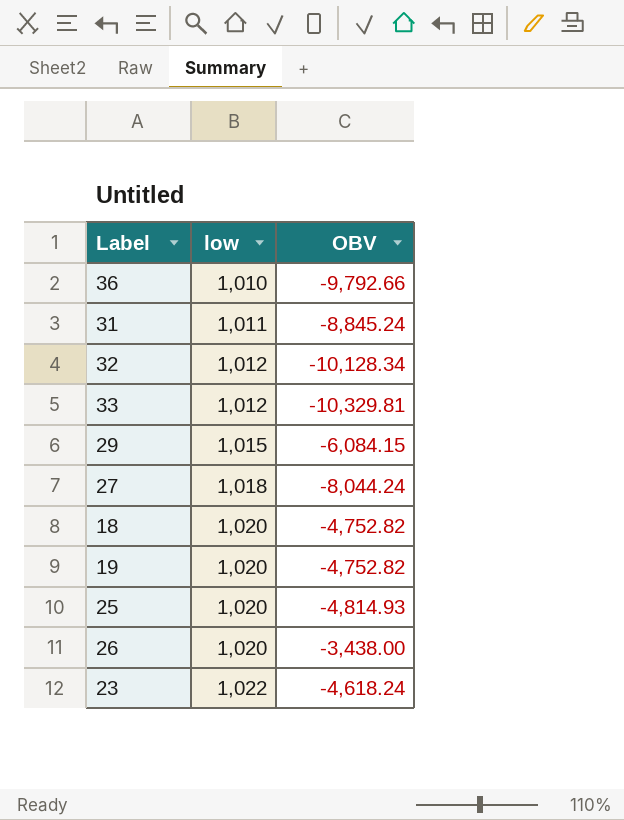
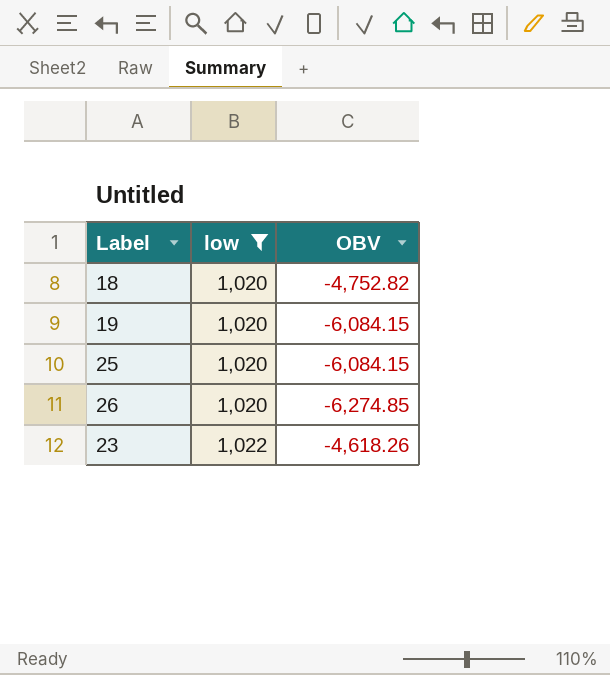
filter: none -> low >= 1,020
19 | OBV: -4,752.82 -> -6,084.15
25 | OBV: -4,814.93 -> -6,084.15
26 | OBV: -3,438.00 -> -6,274.85
23 | OBV: -4,618.24 -> -4,618.26

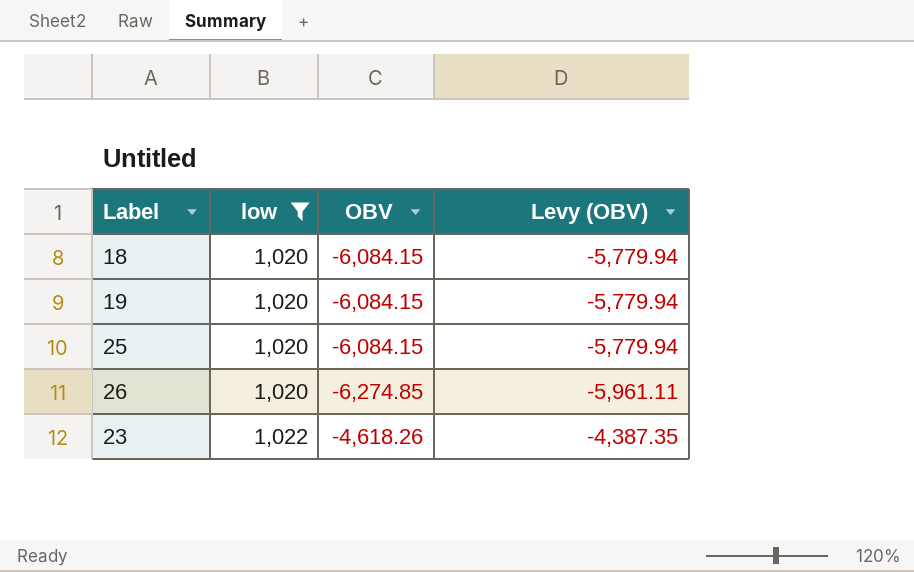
column Levy (OBV) | formula: none -> [OBV] * 0.95
18 | OBV: -4,752.82 -> -6,084.15

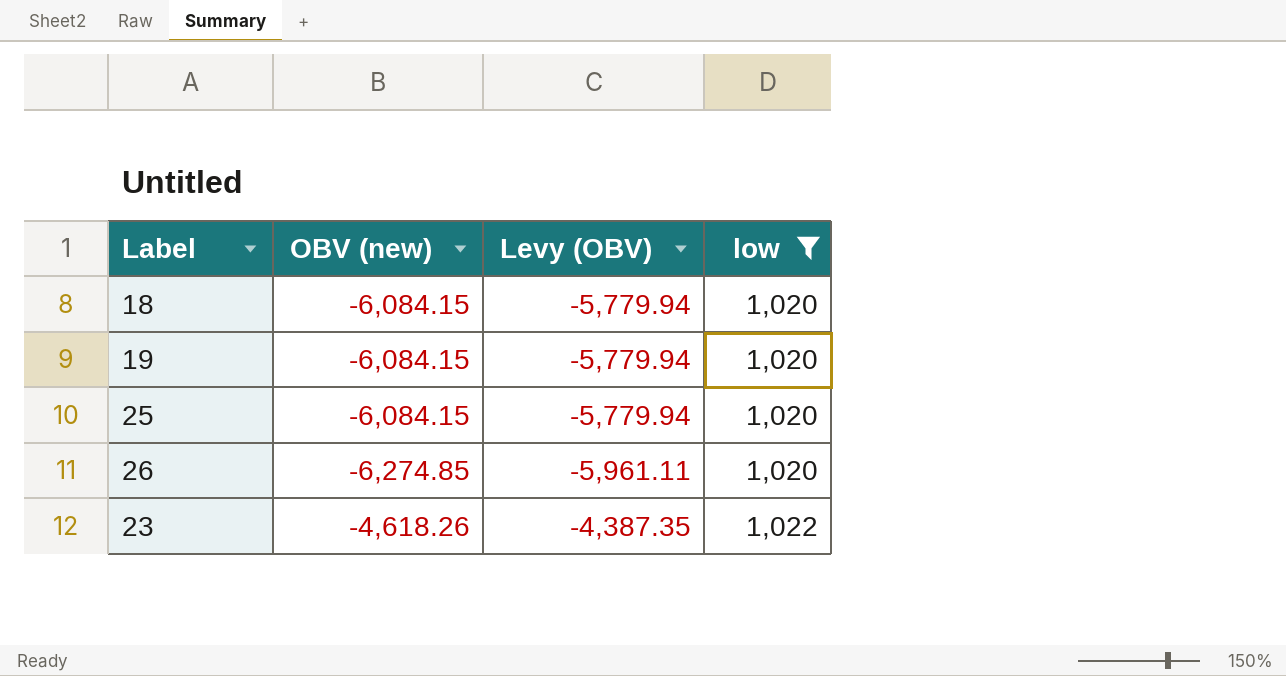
column name: OBV -> OBV (new)
column low | position: 2 -> 4

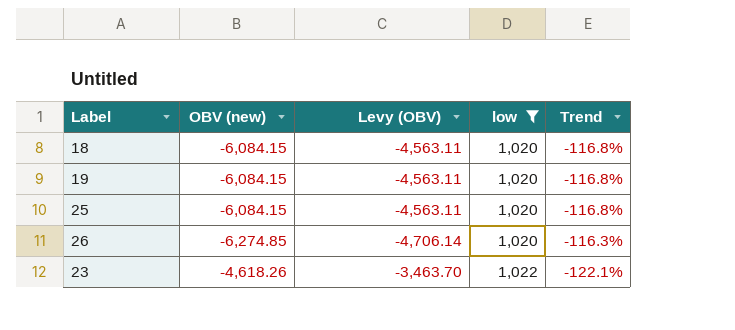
column Levy (OBV) | formula: [OBV (new)] * 0.95 -> [OBV (new)] * 0.75
column Trend | formula: none -> ([low] - [OBV (new)]) / [OBV (new)]

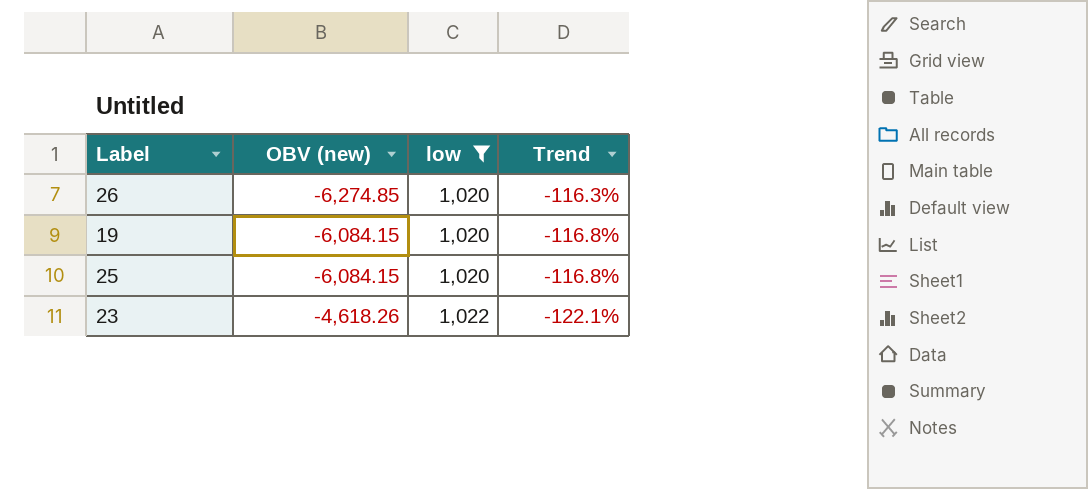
row order: low ascending -> OBV (new) ascending
column Levy (OBV) | formula: [OBV (new)] * 0.75 -> none
row 18: -6,084.15 | -4,563.11 | 1,020 | -116.8% -> none

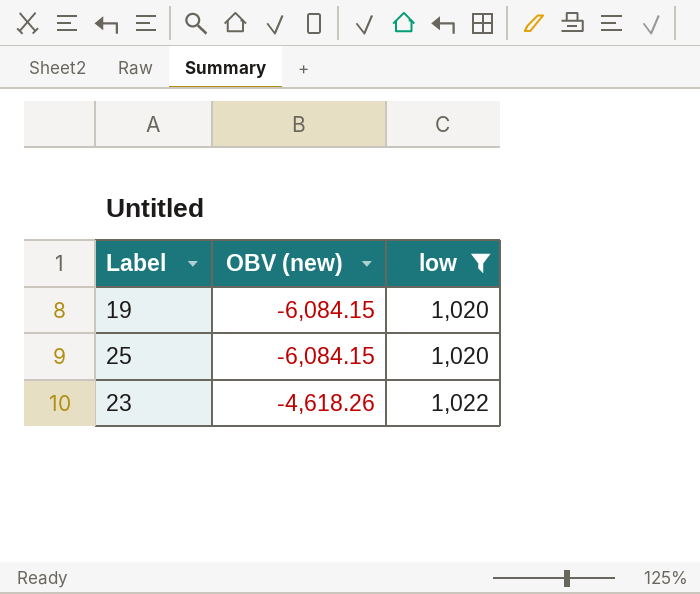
column Trend | formula: ([low] - [OBV (new)]) / [OBV (new)] -> none
row 26: -6,274.85 | 1,020 | -116.3% -> none

